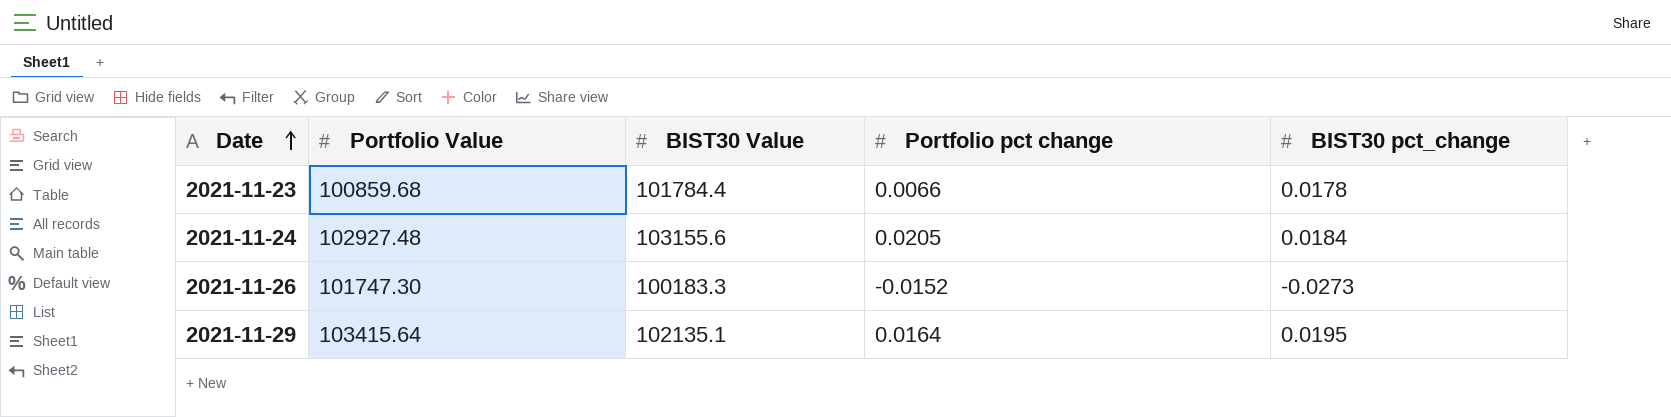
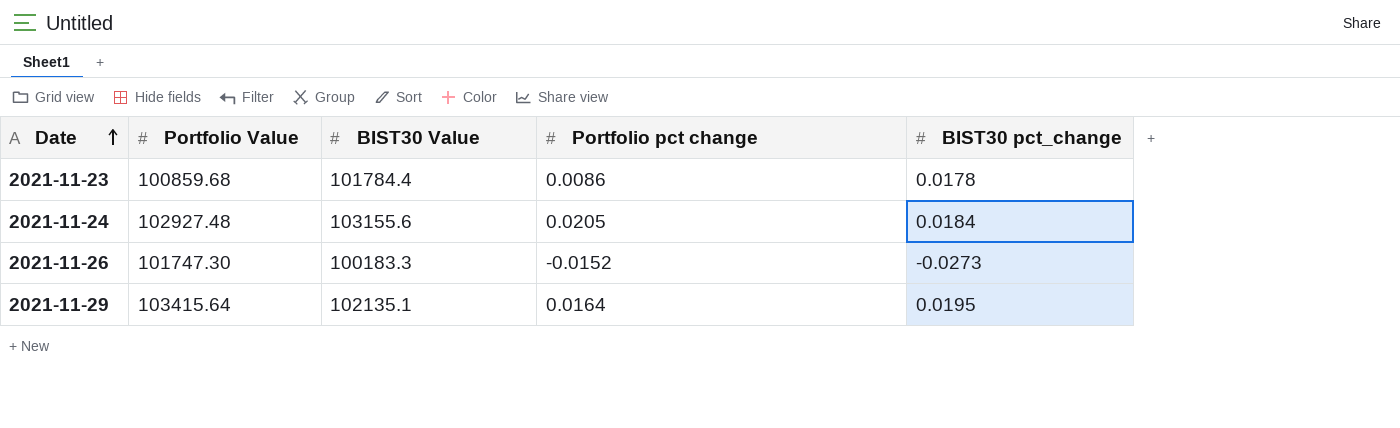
2021-11-23 | Portfolio pct change: 0.0066 -> 0.0086

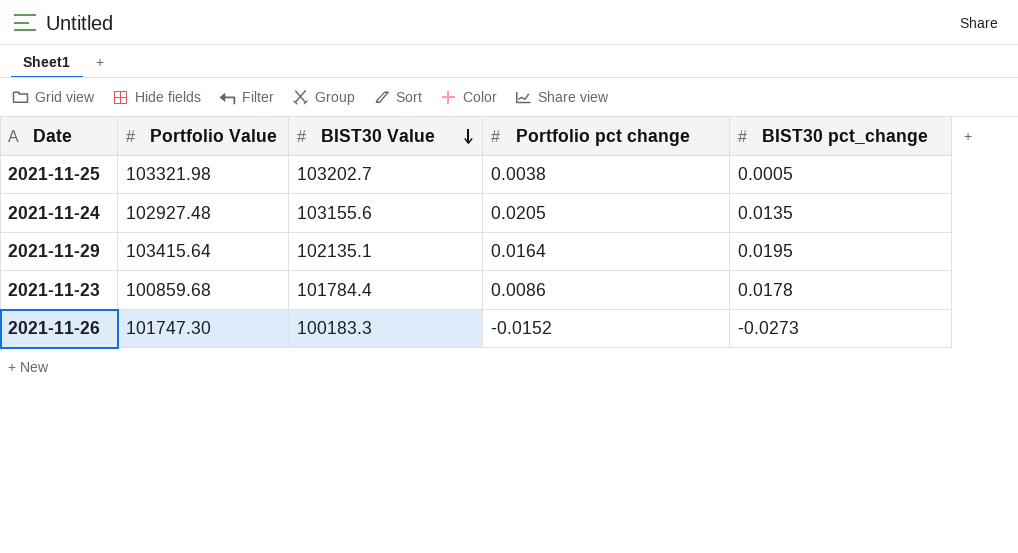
row order: Date ascending -> BIST30 Value descending
row 2021-11-25: none -> 103321.98 | 103202.7 | 0.0038 | 0.0005
2021-11-24 | BIST30 pct_change: 0.0184 -> 0.0135

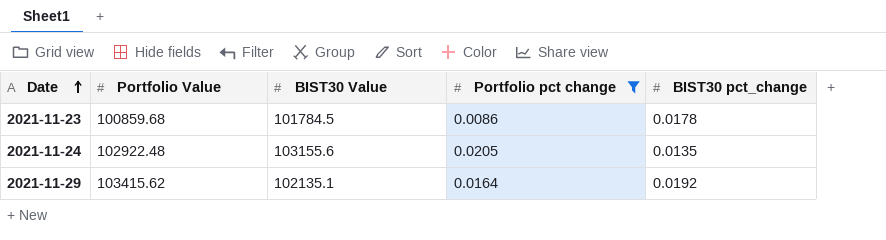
filter: none -> Portfolio pct change >= 0.0086
row order: BIST30 Value descending -> Date ascending
2021-11-23 | BIST30 Value: 101784.4 -> 101784.5
2021-11-24 | Portfolio Value: 102927.48 -> 102922.48
2021-11-29 | Portfolio Value: 103415.64 -> 103415.62
2021-11-29 | BIST30 pct_change: 0.0195 -> 0.0192

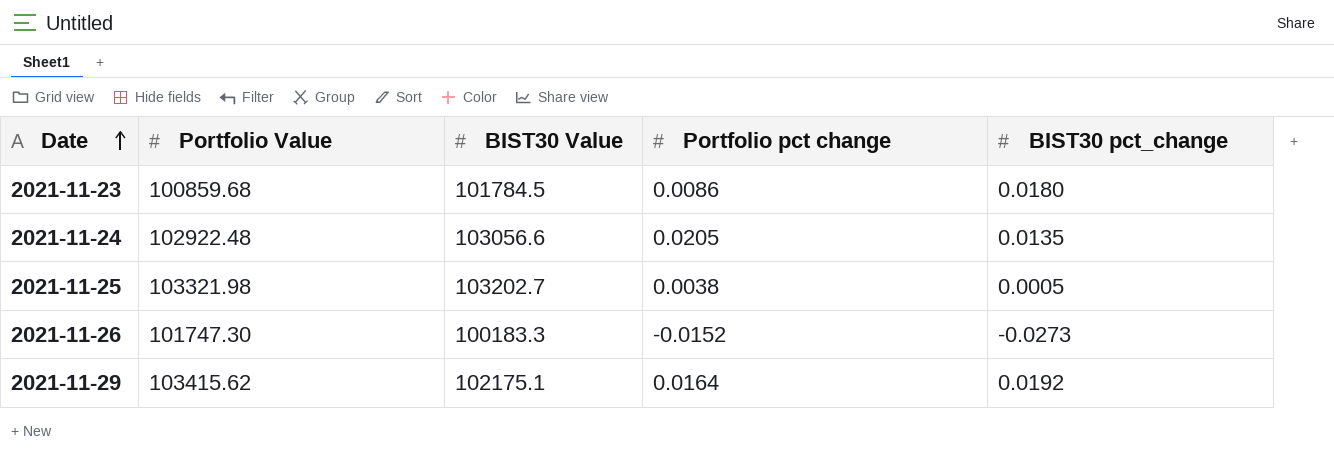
filter: Portfolio pct change >= 0.0086 -> none
2021-11-23 | BIST30 pct_change: 0.0178 -> 0.0180
2021-11-24 | BIST30 Value: 103155.6 -> 103056.6
2021-11-29 | BIST30 Value: 102135.1 -> 102175.1

